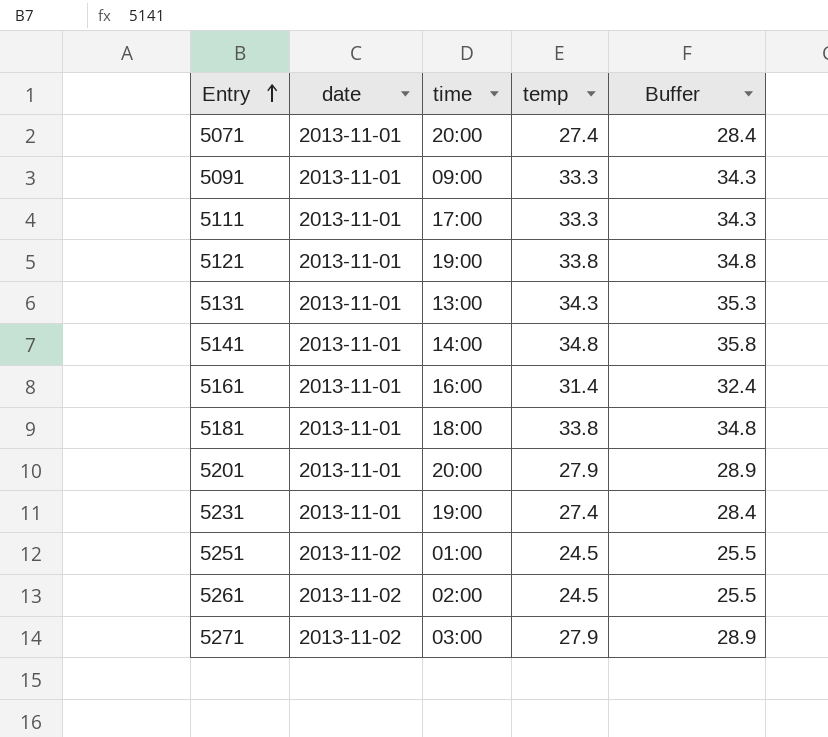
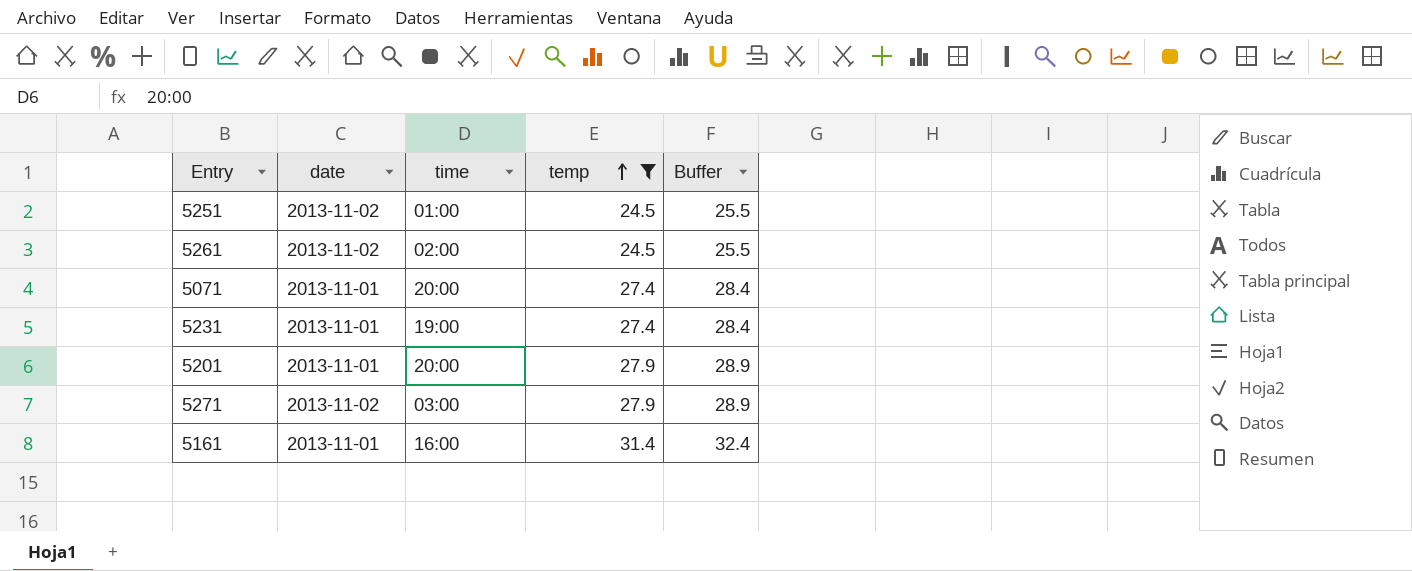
filter: none -> temp <= 31.4
row order: Entry ascending -> temp ascending

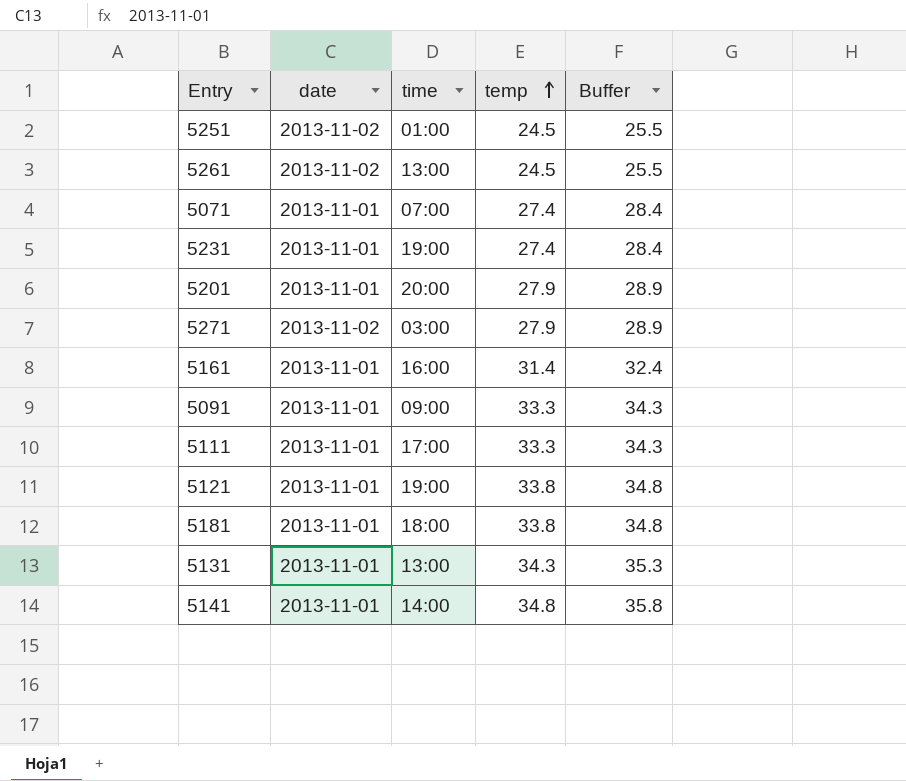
filter: temp <= 31.4 -> none
5261 | time: 02:00 -> 13:00
5071 | time: 20:00 -> 07:00

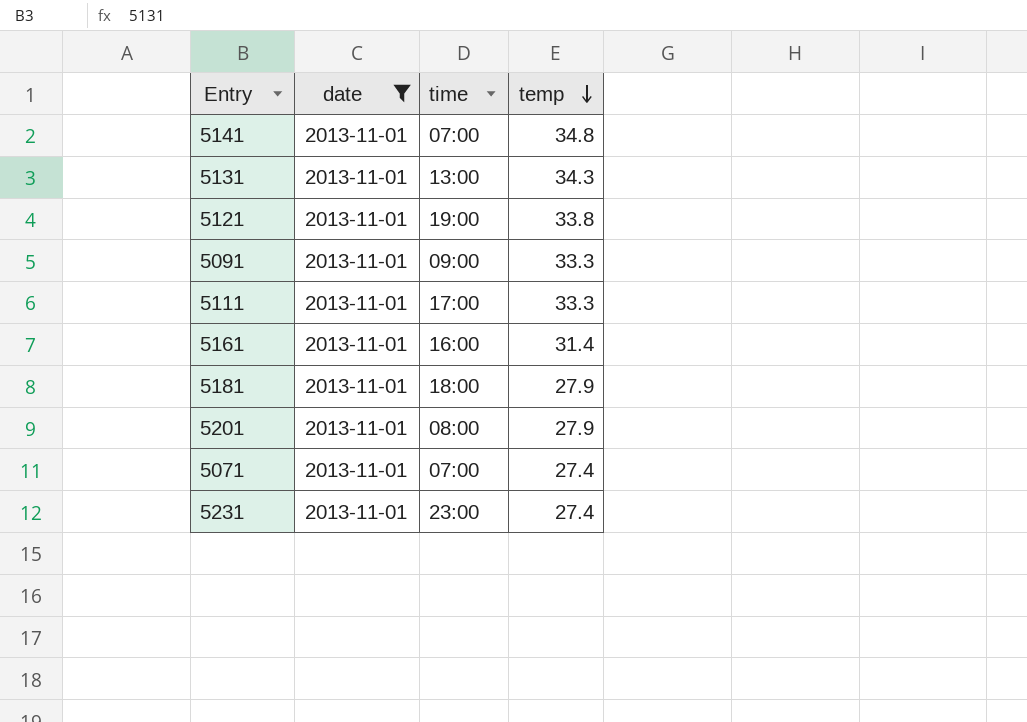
filter: none -> date = 2013-11-01
row order: temp ascending -> temp descending
column Buffer | formula: [temp] + 1 -> none
5141 | time: 14:00 -> 07:00
5181 | temp: 33.8 -> 27.9
5201 | time: 20:00 -> 08:00
5231 | time: 19:00 -> 23:00

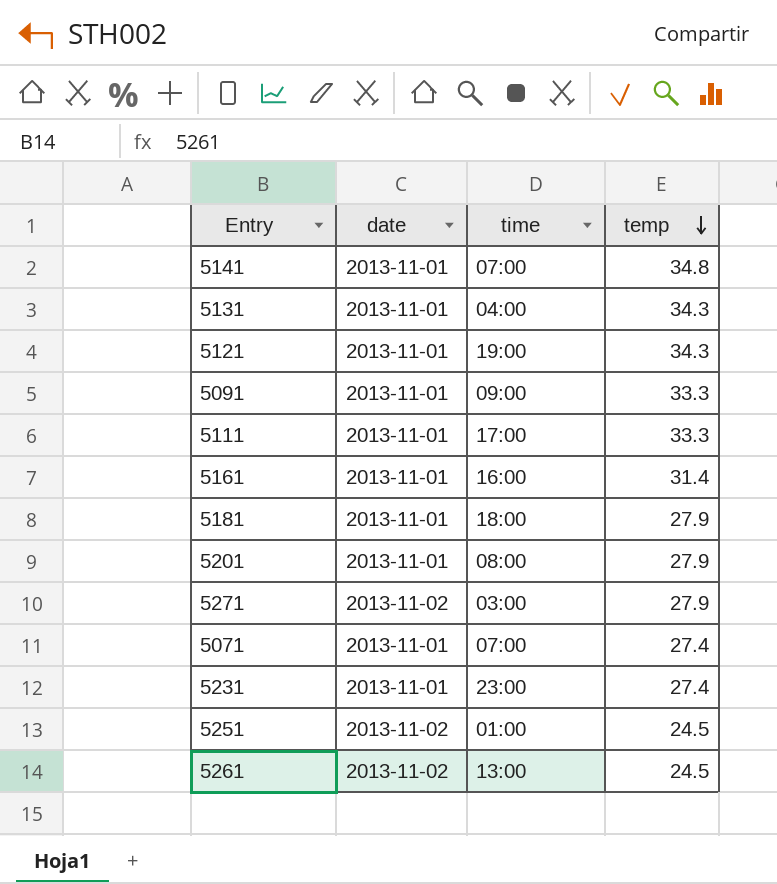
filter: date = 2013-11-01 -> none
5131 | time: 13:00 -> 04:00
5121 | temp: 33.8 -> 34.3

